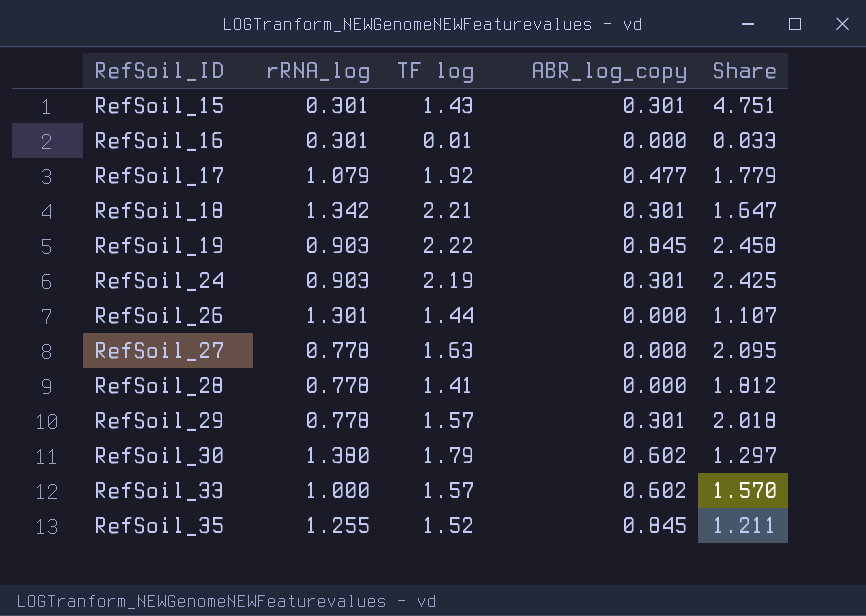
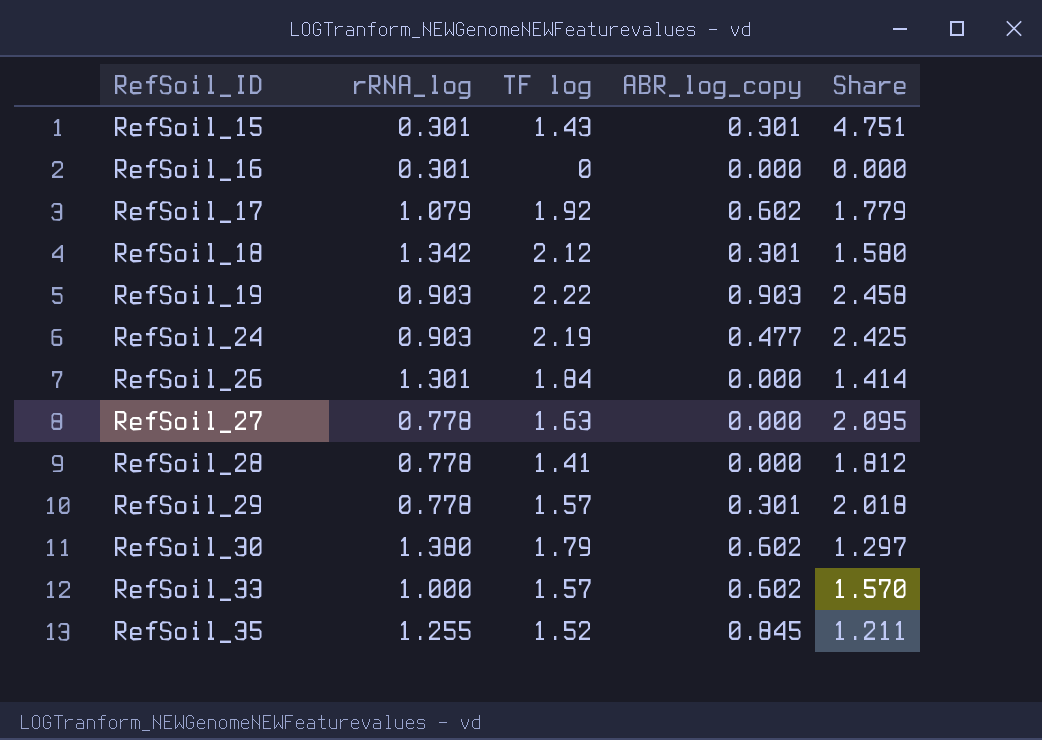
RefSoil_16 | TF log: 0.01 -> 0
RefSoil_16 | Share: 0.033 -> 0.000
RefSoil_17 | ABR_log_copy: 0.477 -> 0.602
RefSoil_18 | TF log: 2.21 -> 2.12
RefSoil_18 | Share: 1.647 -> 1.580
RefSoil_19 | ABR_log_copy: 0.845 -> 0.903
RefSoil_24 | ABR_log_copy: 0.301 -> 0.477
RefSoil_26 | TF log: 1.44 -> 1.84
RefSoil_26 | Share: 1.107 -> 1.414

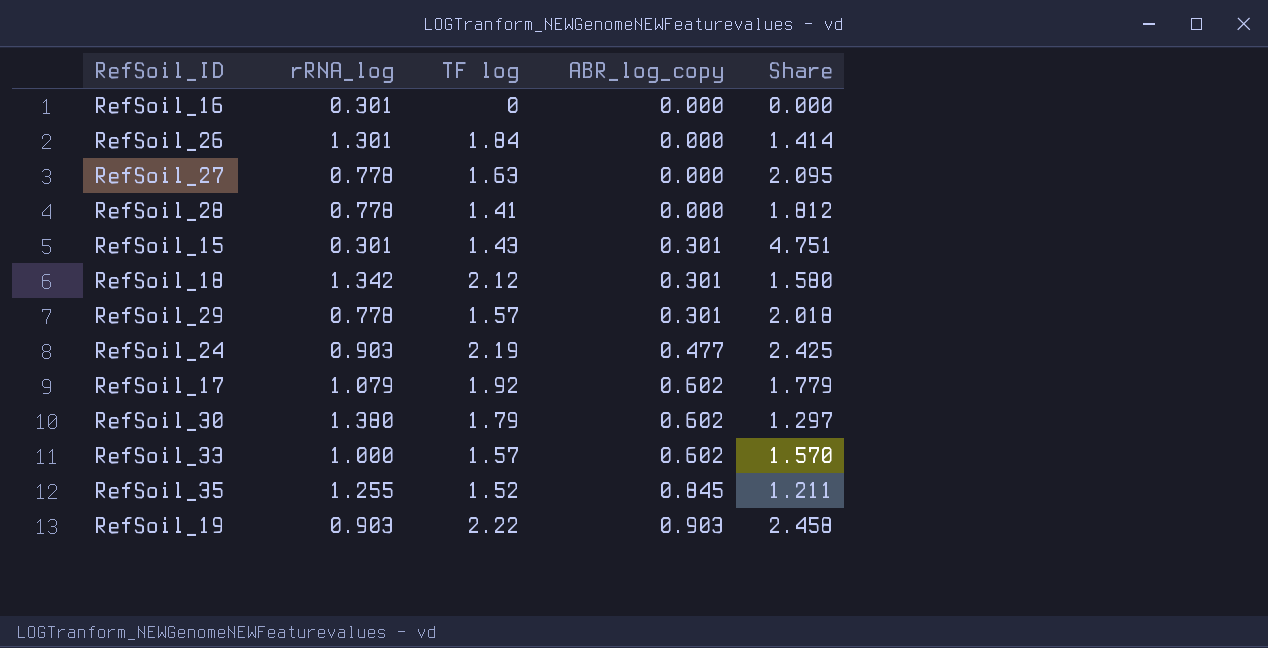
row order: RefSoil_ID ascending -> ABR_log_copy ascending

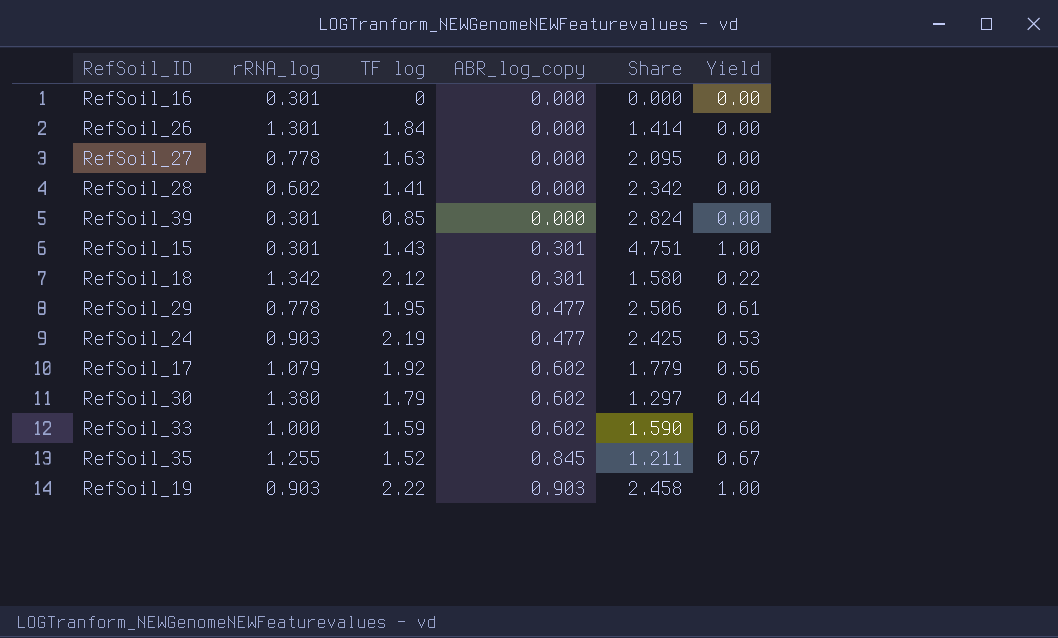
column Yield | formula: none -> [ABR_log_copy] / [rRNA_log]
RefSoil_28 | rRNA_log: 0.778 -> 0.602
RefSoil_28 | Share: 1.812 -> 2.342
row RefSoil_39: none -> 0.301 | 0.85 | 0.000 | 2.824 | 0.00
RefSoil_29 | TF log: 1.57 -> 1.95
RefSoil_29 | ABR_log_copy: 0.301 -> 0.477
RefSoil_29 | Share: 2.018 -> 2.506
RefSoil_33 | TF log: 1.57 -> 1.59
RefSoil_33 | Share: 1.570 -> 1.590

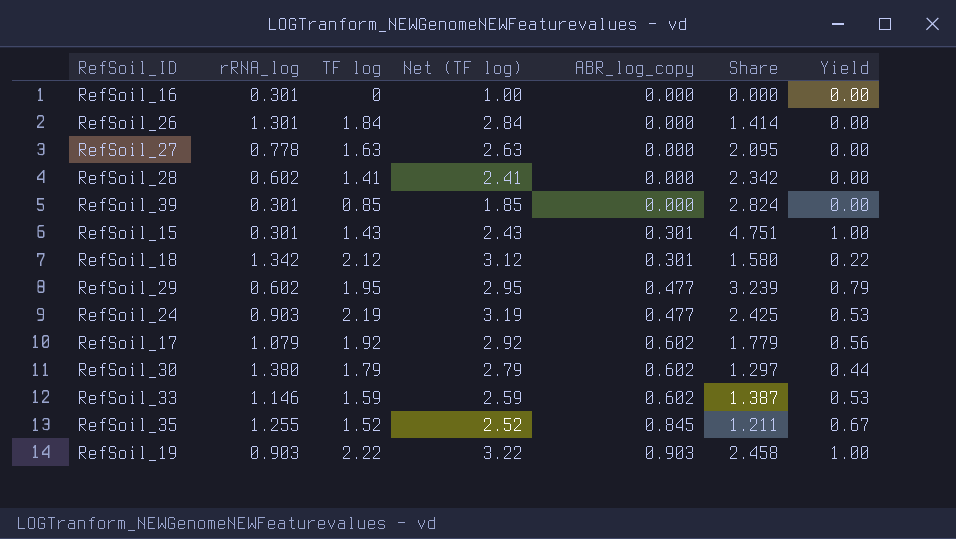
column Net (TF log) | formula: none -> [TF log] + 1
RefSoil_29 | rRNA_log: 0.778 -> 0.602
RefSoil_29 | Share: 2.506 -> 3.239
RefSoil_29 | Yield: 0.61 -> 0.79
RefSoil_33 | rRNA_log: 1.000 -> 1.146
RefSoil_33 | Share: 1.590 -> 1.387
RefSoil_33 | Yield: 0.60 -> 0.53

